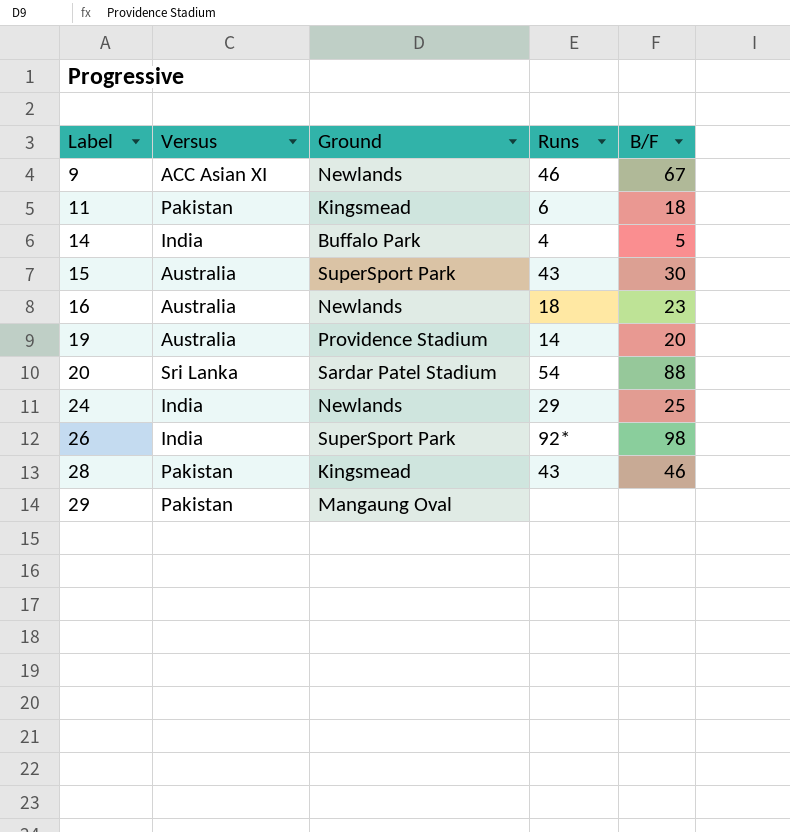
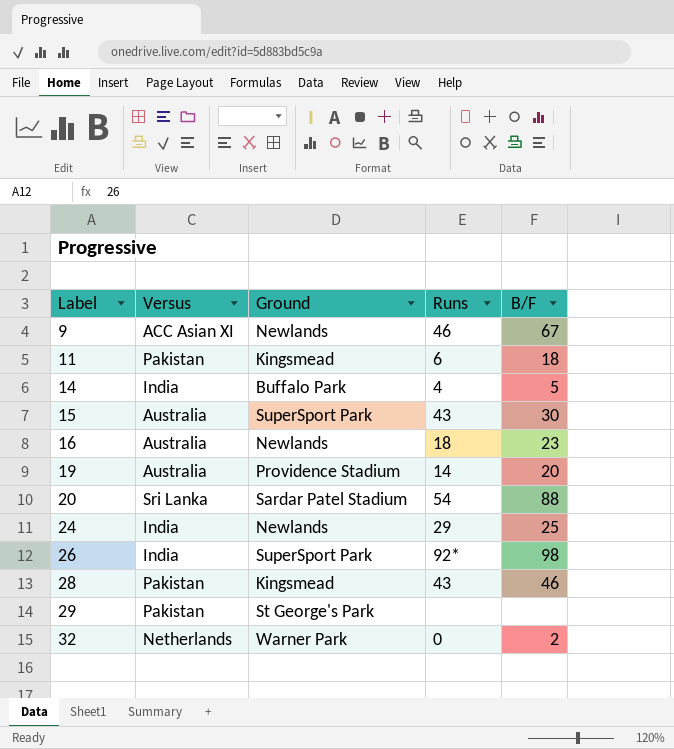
29 | Ground: Mangaung Oval -> St George's Park
row 32: none -> Netherlands | Warner Park | 0 | 2

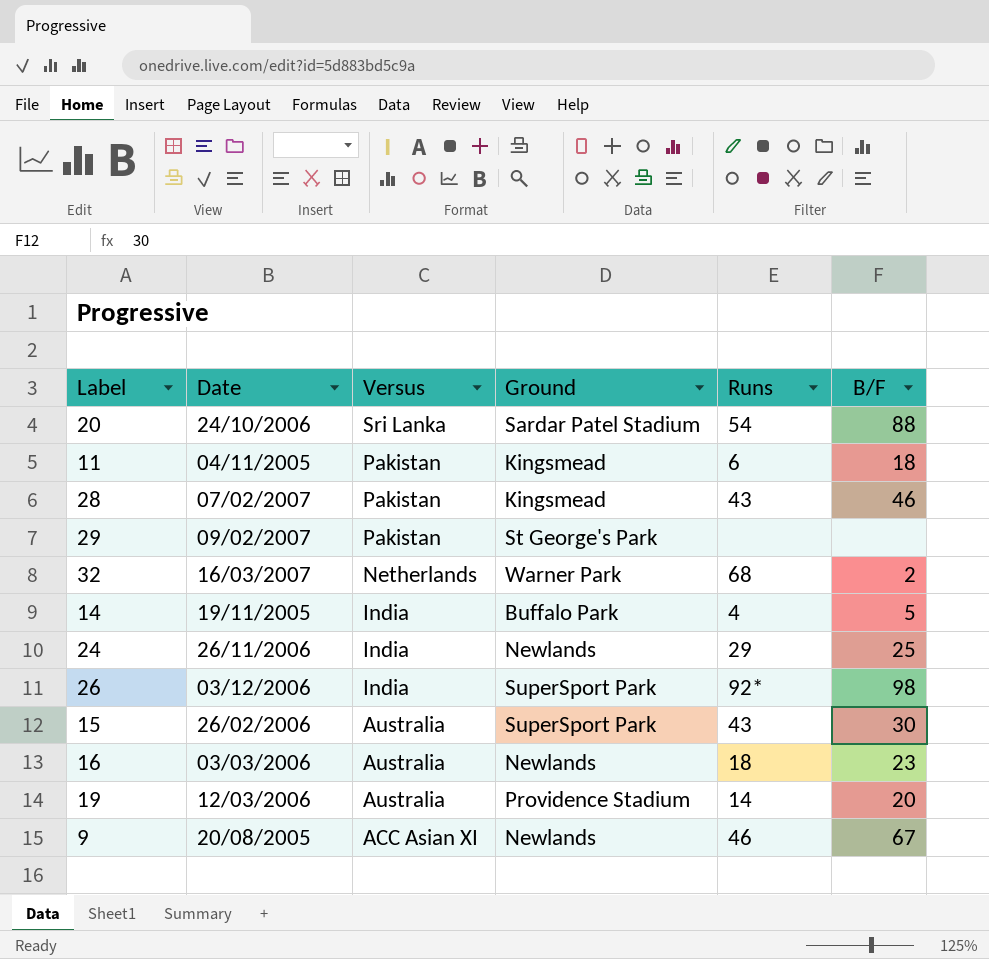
row order: Label ascending -> Versus descending
column Date | position: none -> 2
32 | Runs: 0 -> 68

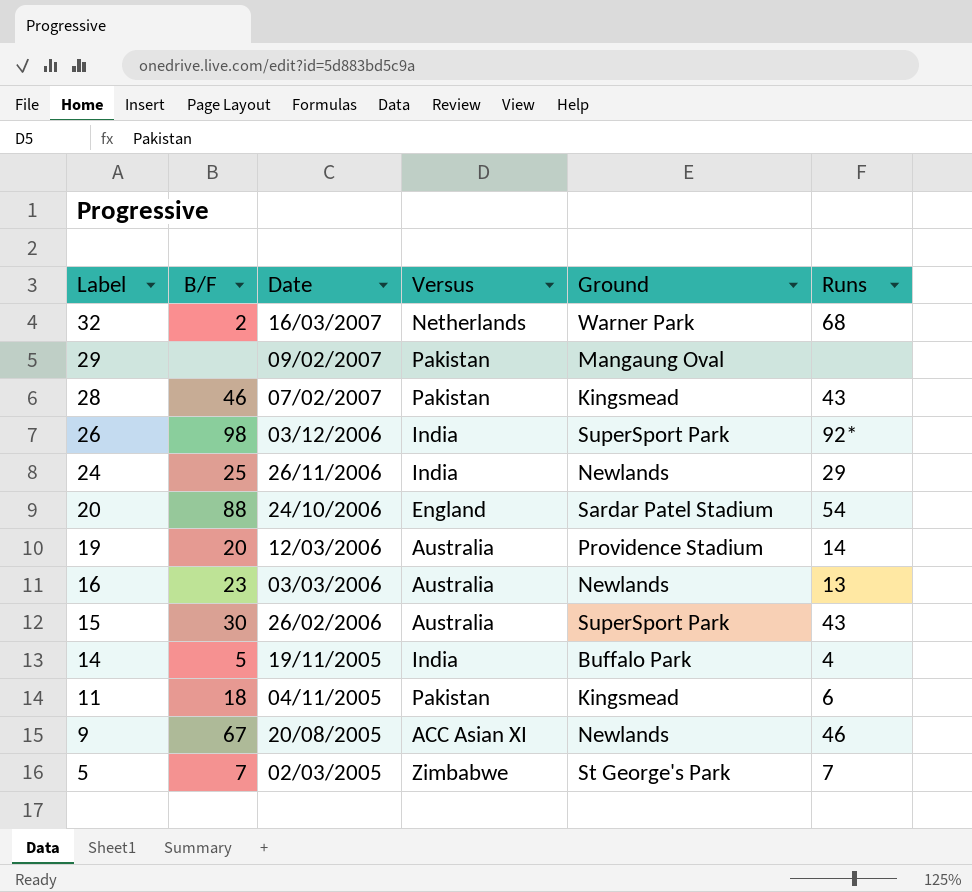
row order: Versus descending -> Label descending
column B/F | position: 6 -> 2
29 | Ground: St George's Park -> Mangaung Oval
20 | Versus: Sri Lanka -> England
16 | Runs: 18 -> 13
row 5: none -> 7 | 02/03/2005 | Zimbabwe | St George's Park | 7

